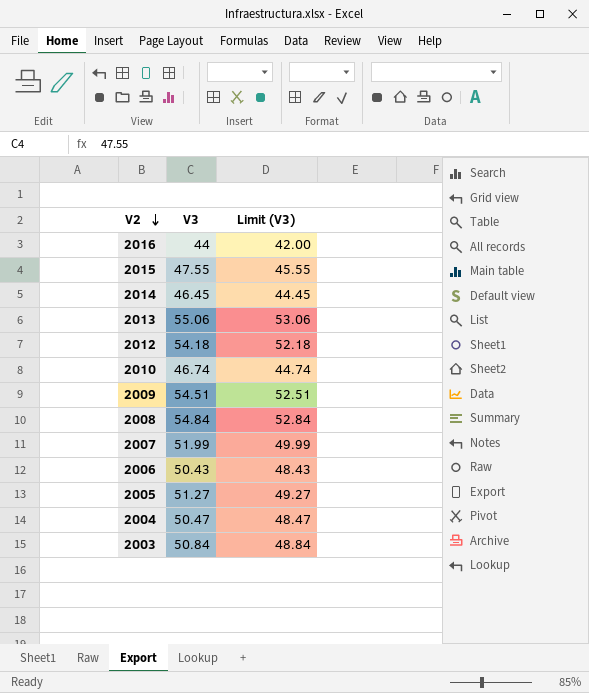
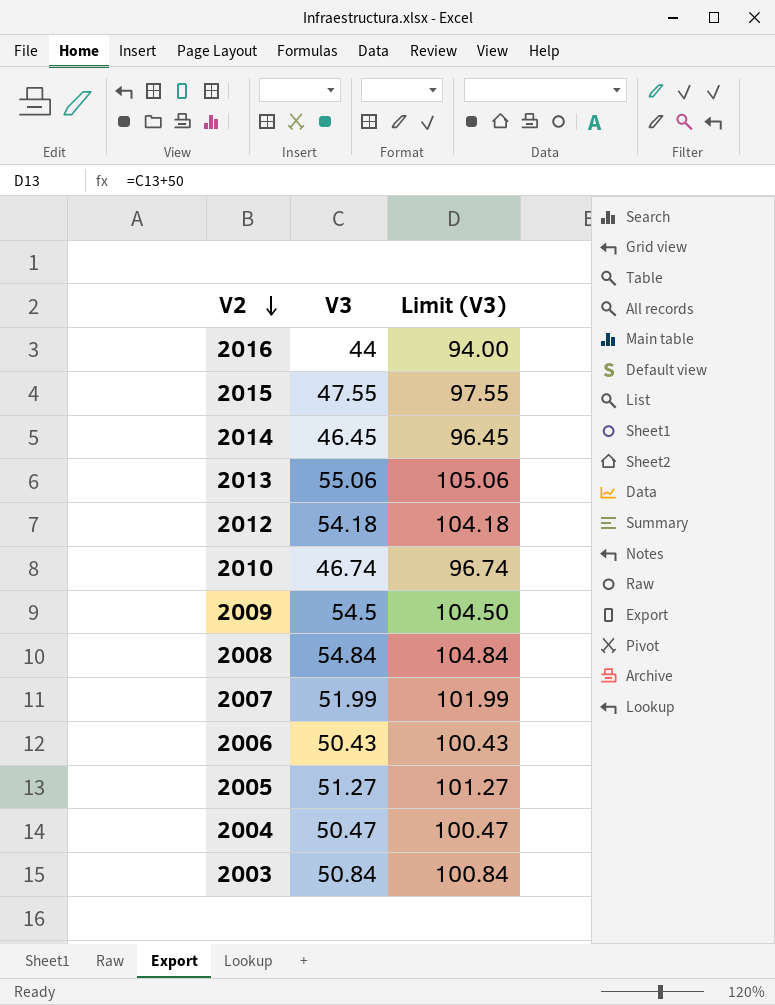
column Limit (V3) | formula: [V3] - 2 -> [V3] + 50
2009 | V3: 54.51 -> 54.5

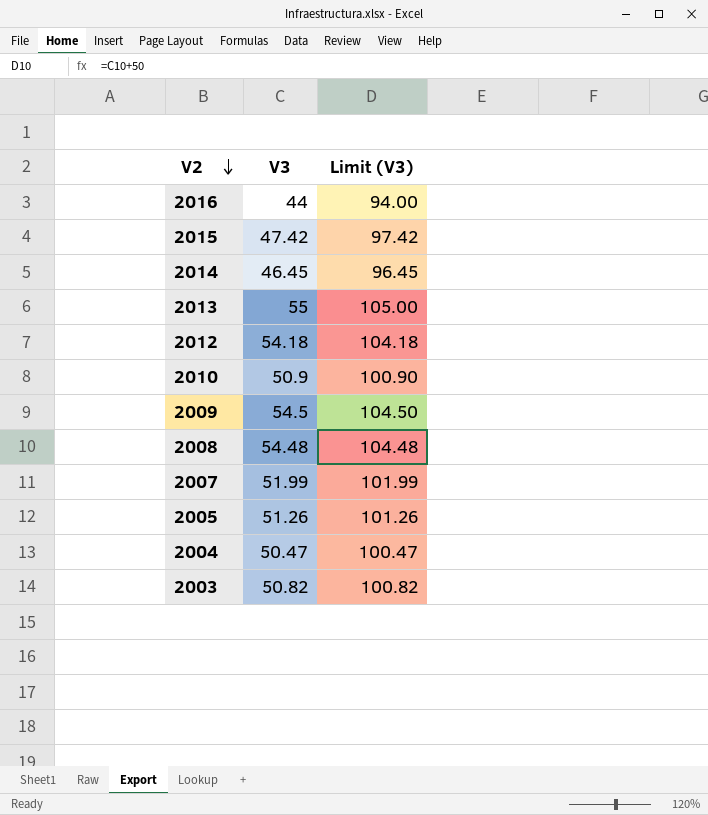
row 2006: 50.43 | 100.43 -> none
2015 | V3: 47.55 -> 47.42
2015 | Limit (V3): 97.55 -> 97.42
2013 | V3: 55.06 -> 55
2013 | Limit (V3): 105.06 -> 105.00
2010 | V3: 46.74 -> 50.9
2010 | Limit (V3): 96.74 -> 100.90
2008 | V3: 54.84 -> 54.48
2008 | Limit (V3): 104.84 -> 104.48
2005 | V3: 51.27 -> 51.26
2005 | Limit (V3): 101.27 -> 101.26
2003 | V3: 50.84 -> 50.82
2003 | Limit (V3): 100.84 -> 100.82

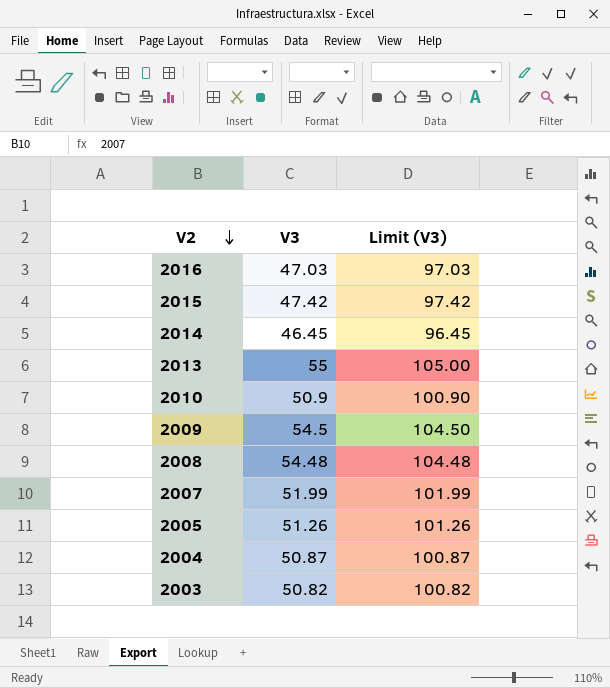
row 2012: 54.18 | 104.18 -> none
2016 | V3: 44 -> 47.03
2016 | Limit (V3): 94.00 -> 97.03
2004 | V3: 50.47 -> 50.87
2004 | Limit (V3): 100.47 -> 100.87

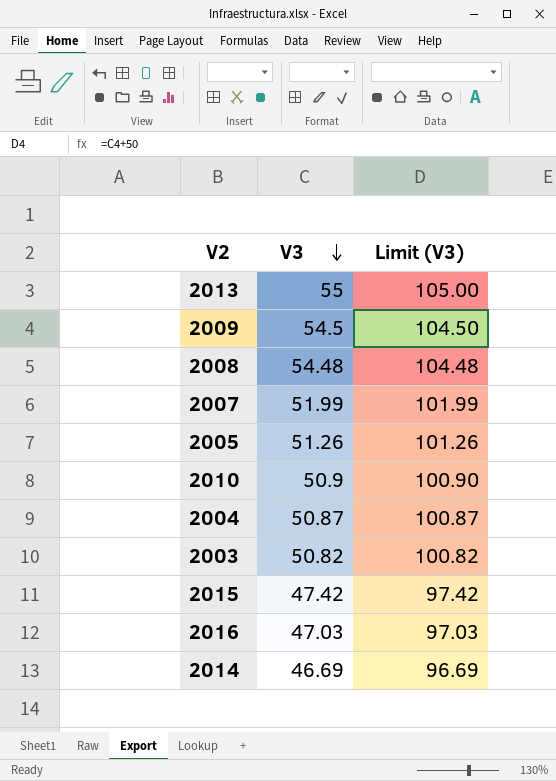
row order: V2 descending -> V3 descending
2014 | V3: 46.45 -> 46.69
2014 | Limit (V3): 96.45 -> 96.69

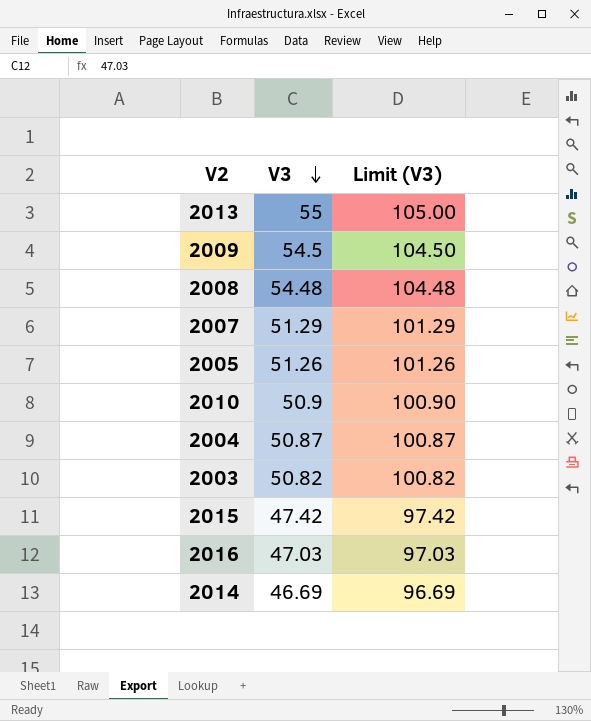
2007 | V3: 51.99 -> 51.29
2007 | Limit (V3): 101.99 -> 101.29

